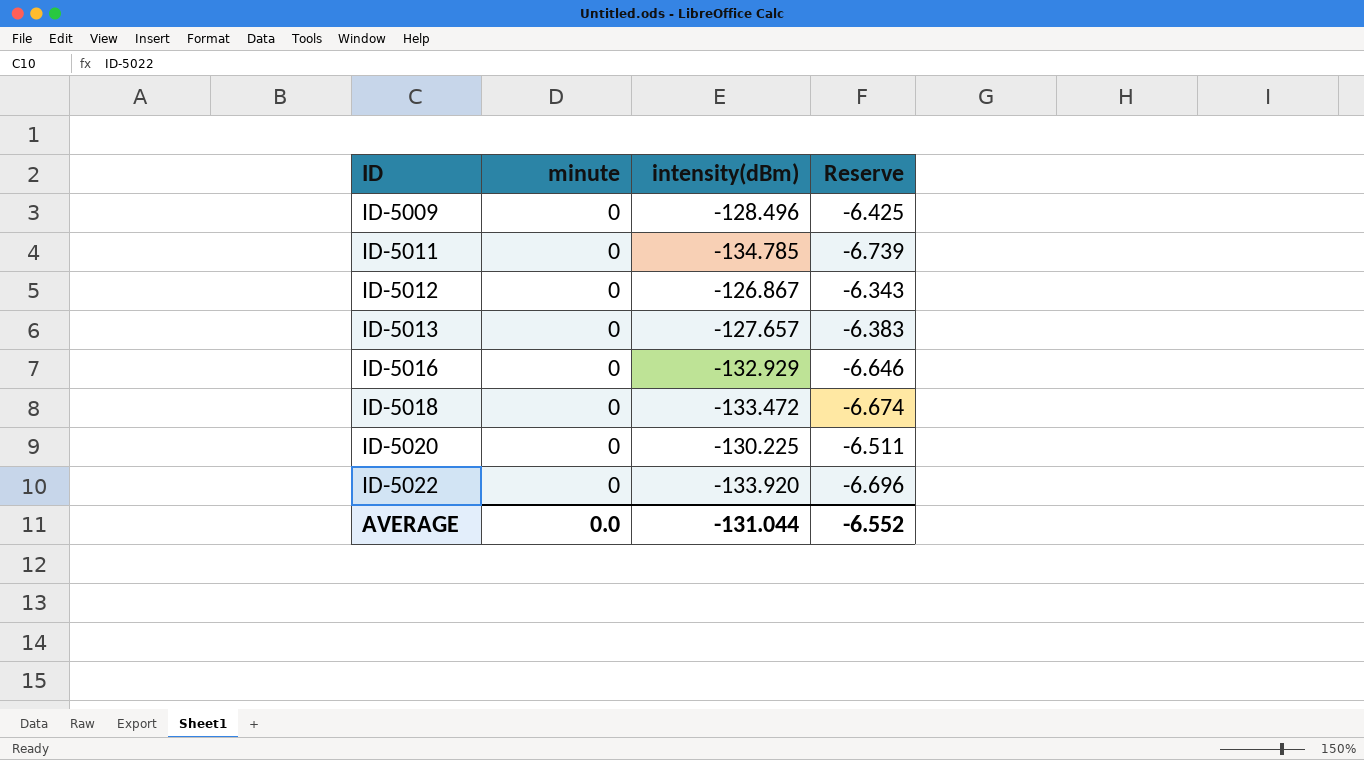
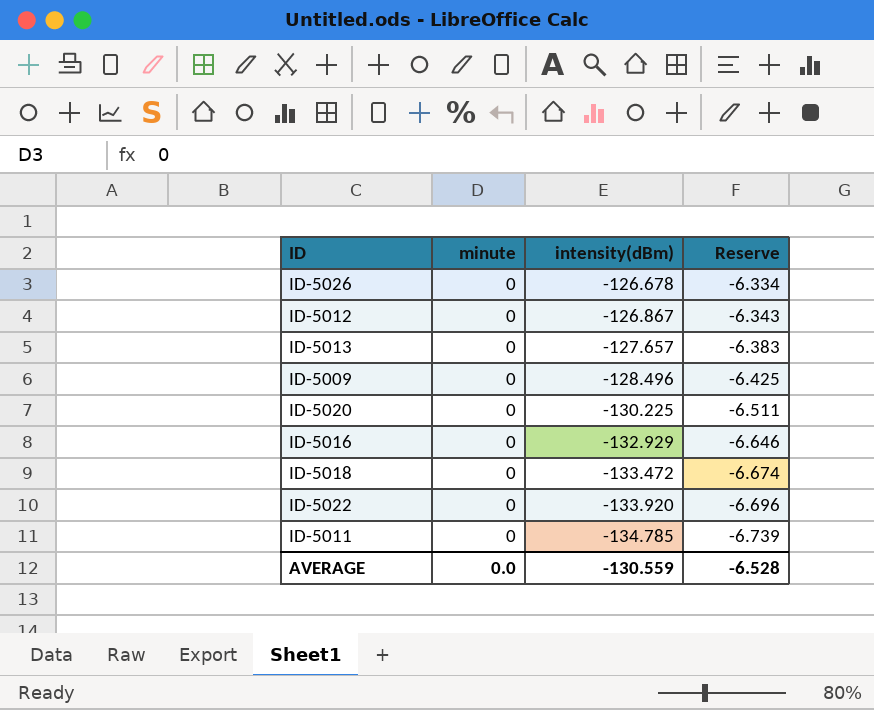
row order: ID ascending -> intensity(dBm) descending
row ID-5026: none -> 0 | -126.678 | -6.334
AVERAGE | intensity(dBm): -131.044 -> -130.559
AVERAGE | Reserve: -6.552 -> -6.528

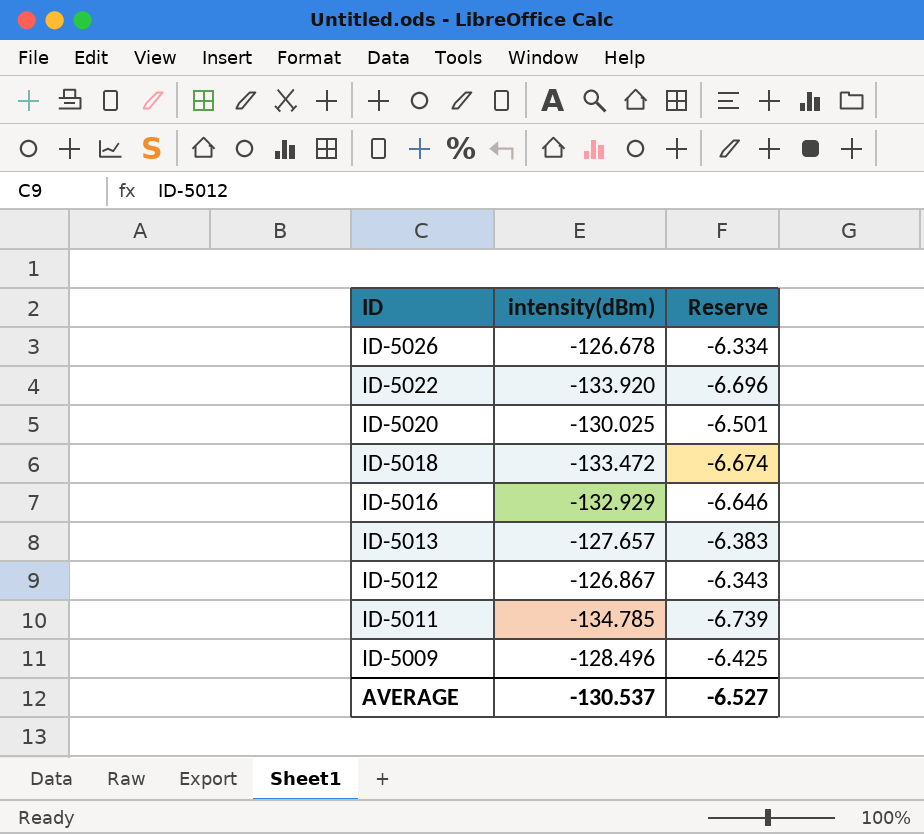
row order: intensity(dBm) descending -> ID descending
column minute | position: 2 -> none
ID-5020 | intensity(dBm): -130.225 -> -130.025
ID-5020 | Reserve: -6.511 -> -6.501
AVERAGE | intensity(dBm): -130.559 -> -130.537
AVERAGE | Reserve: -6.528 -> -6.527

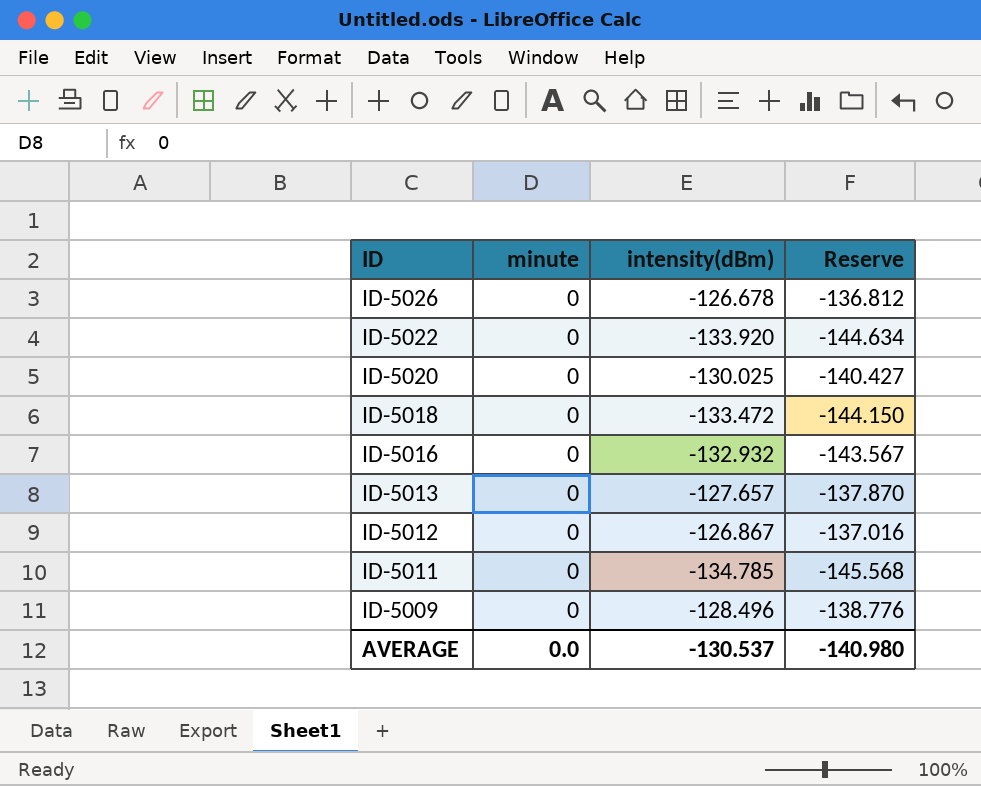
column minute | position: none -> 2
column Reserve | formula: [intensity(dBm)] * 0.05 -> [intensity(dBm)] * 1.08
ID-5016 | intensity(dBm): -132.929 -> -132.932
AVERAGE | Reserve: -6.527 -> -140.980

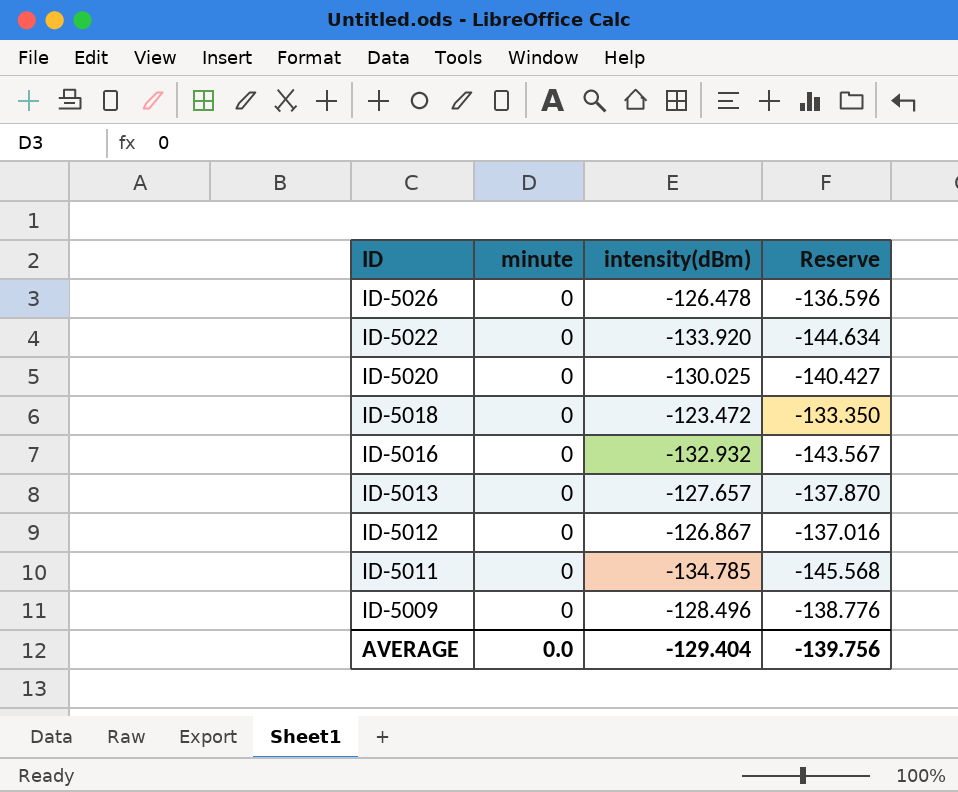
ID-5026 | intensity(dBm): -126.678 -> -126.478
ID-5026 | Reserve: -136.812 -> -136.596
ID-5018 | intensity(dBm): -133.472 -> -123.472
ID-5018 | Reserve: -144.150 -> -133.350
AVERAGE | intensity(dBm): -130.537 -> -129.404
AVERAGE | Reserve: -140.980 -> -139.756

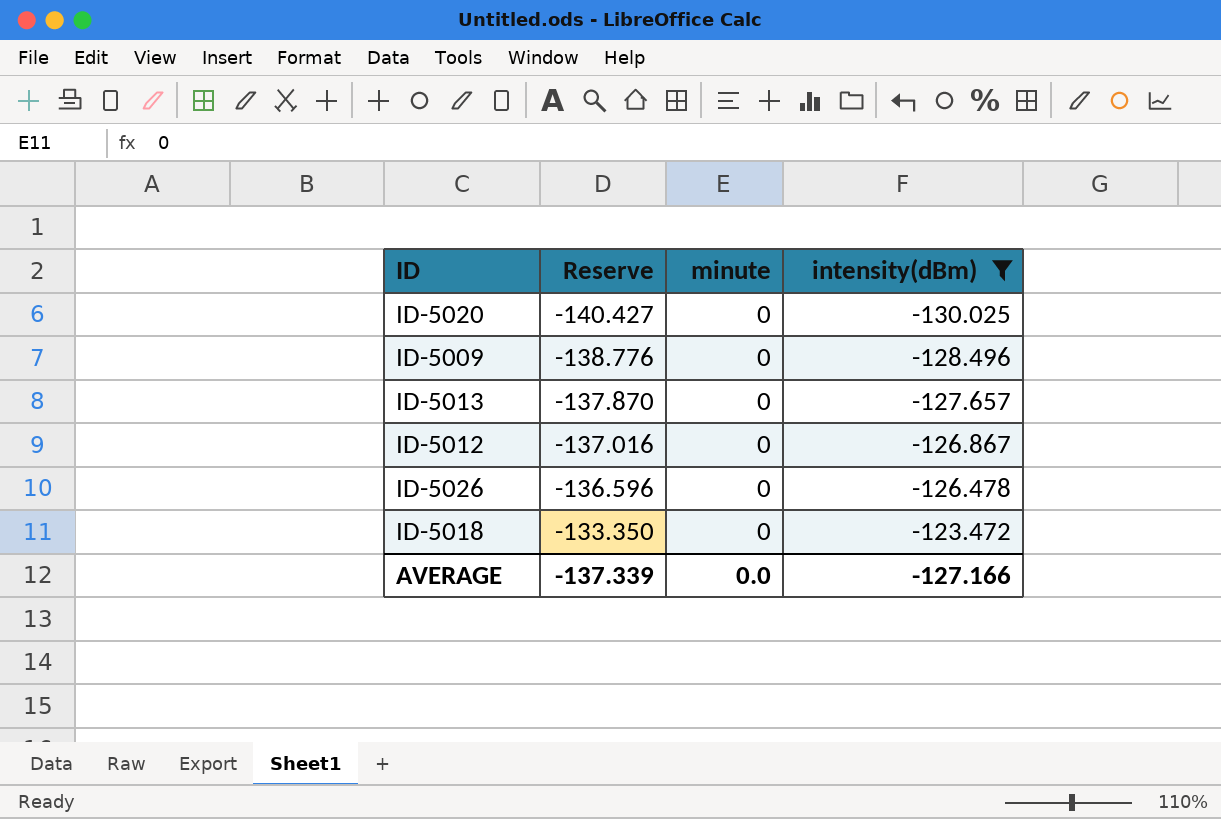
filter: none -> intensity(dBm) >= -130.025
row order: ID descending -> Reserve ascending
column Reserve | position: 4 -> 2
AVERAGE | Reserve: -139.756 -> -137.339
AVERAGE | intensity(dBm): -129.404 -> -127.166

